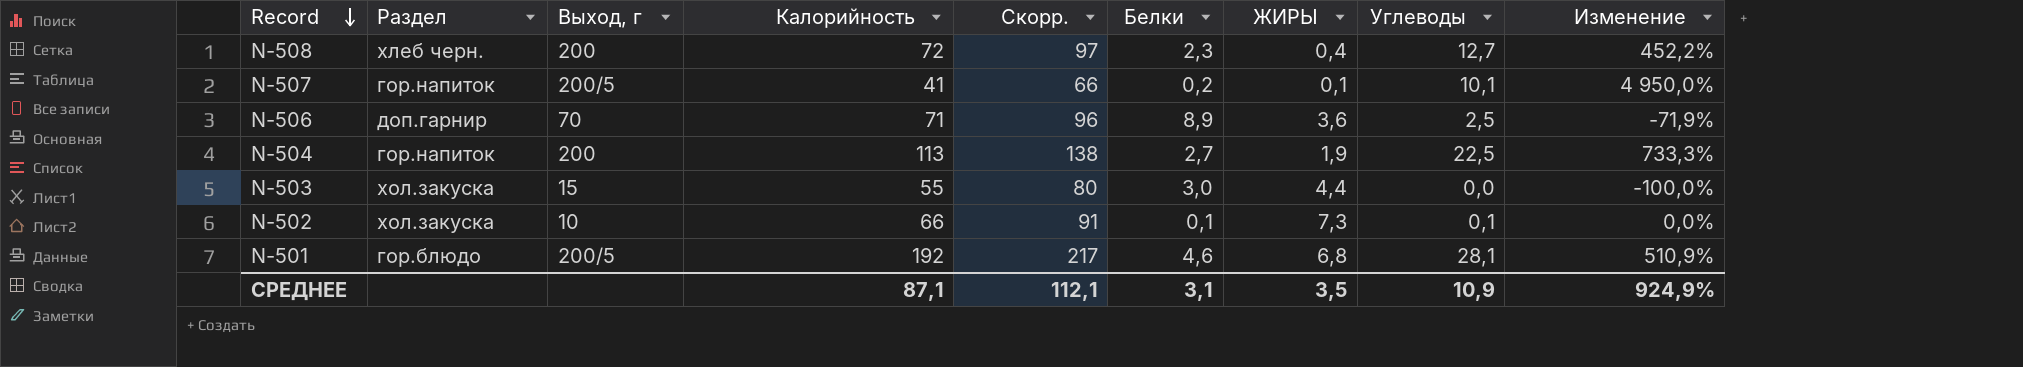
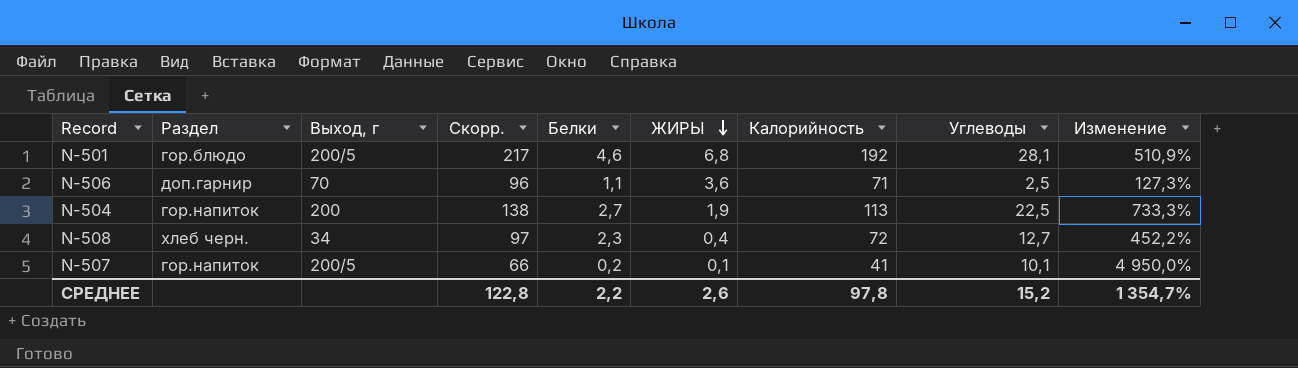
row order: Record descending -> ЖИРЫ descending
column Калорийность | position: 4 -> 7
row N-503: хол.закуска | 15 | 55 | 80 | 3,0 | 4,4 | 0,0 | -100,0% -> none
row N-502: хол.закуска | 10 | 66 | 91 | 0,1 | 7,3 | 0,1 | 0,0% -> none
N-506 | Белки: 8,9 -> 1,1
N-506 | Изменение: -71,9% -> 127,3%
N-508 | Выход, г: 200 -> 34
СРЕДНЕЕ | Скорр.: 112,1 -> 122,8
СРЕДНЕЕ | Белки: 3,1 -> 2,2
СРЕДНЕЕ | ЖИРЫ: 3,5 -> 2,6
СРЕДНЕЕ | Калорийность: 87,1 -> 97,8
СРЕДНЕЕ | Углеводы: 10,9 -> 15,2
СРЕДНЕЕ | Изменение: 924,9% -> 1 354,7%

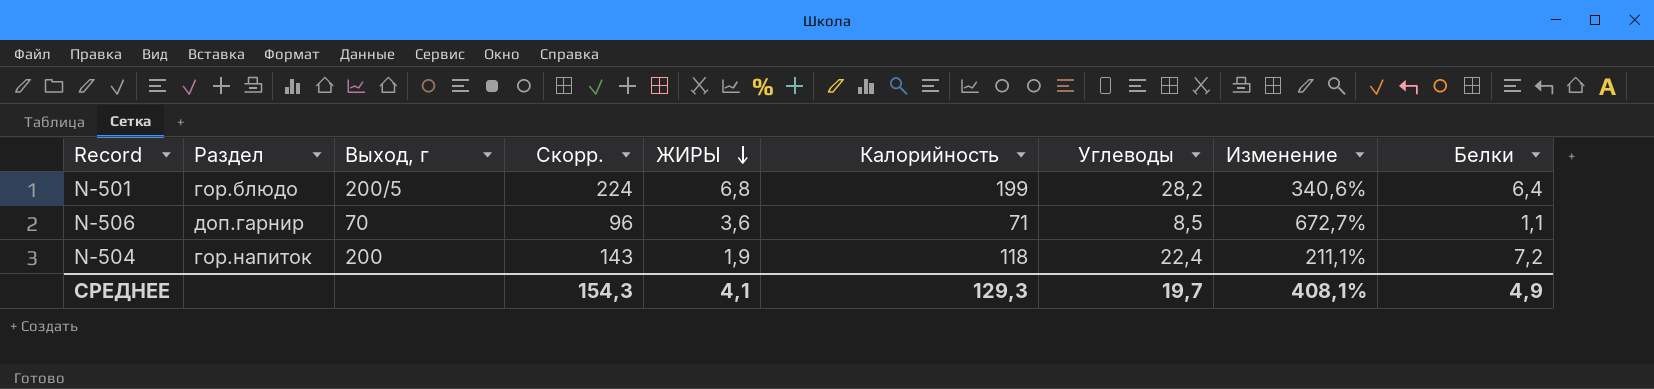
column Белки | position: 5 -> 9
row N-508: хлеб черн. | 34 | 97 | 2,3 | 0,4 | 72 | 12,7 | 452,2% -> none
row N-507: гор.напиток | 200/5 | 66 | 0,2 | 0,1 | 41 | 10,1 | 4 950,0% -> none
N-501 | Скорр.: 217 -> 224
N-501 | Калорийность: 192 -> 199
N-501 | Углеводы: 28,1 -> 28,2
N-501 | Изменение: 510,9% -> 340,6%
N-501 | Белки: 4,6 -> 6,4
N-506 | Углеводы: 2,5 -> 8,5
N-506 | Изменение: 127,3% -> 672,7%
N-504 | Скорр.: 138 -> 143
N-504 | Калорийность: 113 -> 118
N-504 | Углеводы: 22,5 -> 22,4
N-504 | Изменение: 733,3% -> 211,1%
N-504 | Белки: 2,7 -> 7,2
СРЕДНЕЕ | Скорр.: 122,8 -> 154,3
СРЕДНЕЕ | ЖИРЫ: 2,6 -> 4,1
СРЕДНЕЕ | Калорийность: 97,8 -> 129,3
СРЕДНЕЕ | Углеводы: 15,2 -> 19,7
СРЕДНЕЕ | Изменение: 1 354,7% -> 408,1%
СРЕДНЕЕ | Белки: 2,2 -> 4,9

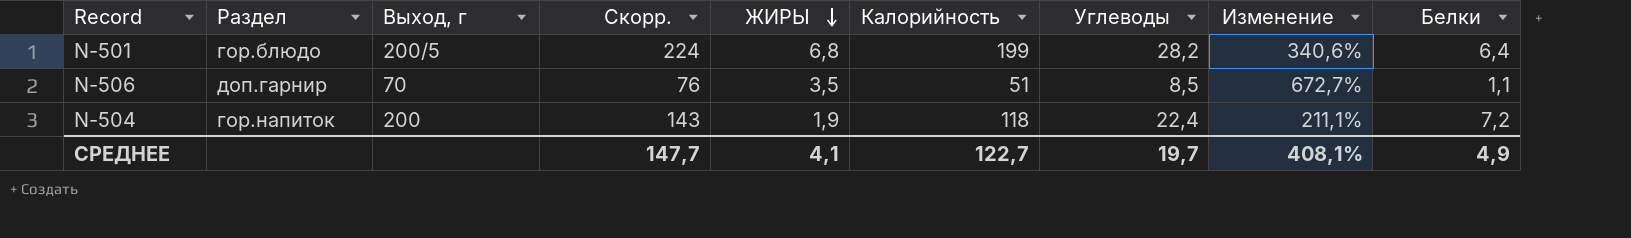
N-506 | Скорр.: 96 -> 76
N-506 | ЖИРЫ: 3,6 -> 3,5
N-506 | Калорийность: 71 -> 51
СРЕДНЕЕ | Скорр.: 154,3 -> 147,7
СРЕДНЕЕ | Калорийность: 129,3 -> 122,7

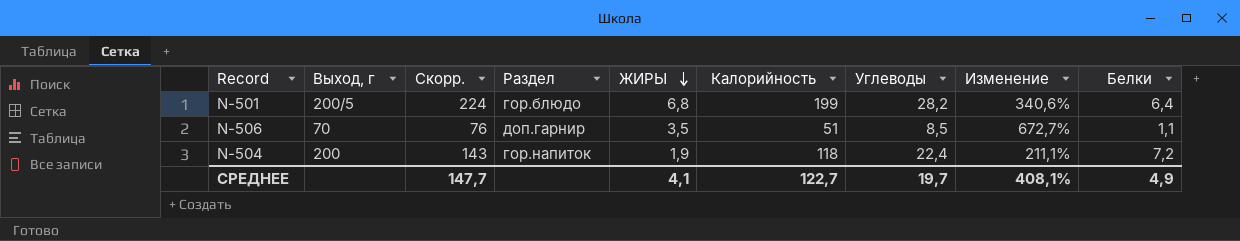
column Раздел | position: 2 -> 4

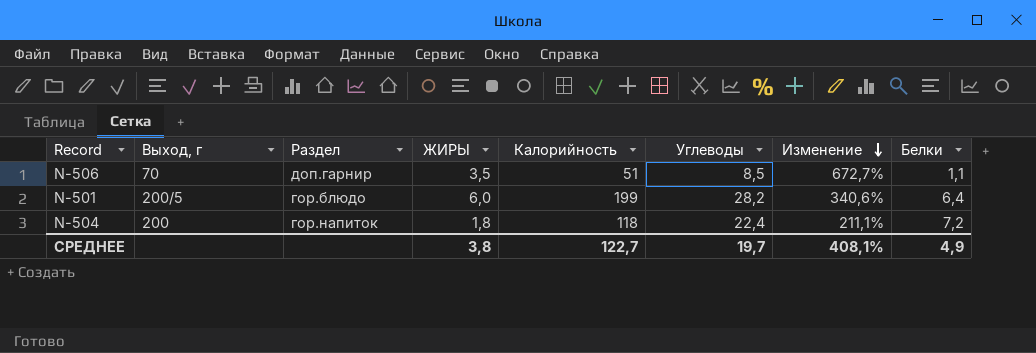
row order: ЖИРЫ descending -> Изменение descending
column Скорр. | formula: [Калорийность] + 25 -> none
N-501 | ЖИРЫ: 6,8 -> 6,0
N-504 | ЖИРЫ: 1,9 -> 1,8
СРЕДНЕЕ | ЖИРЫ: 4,1 -> 3,8

